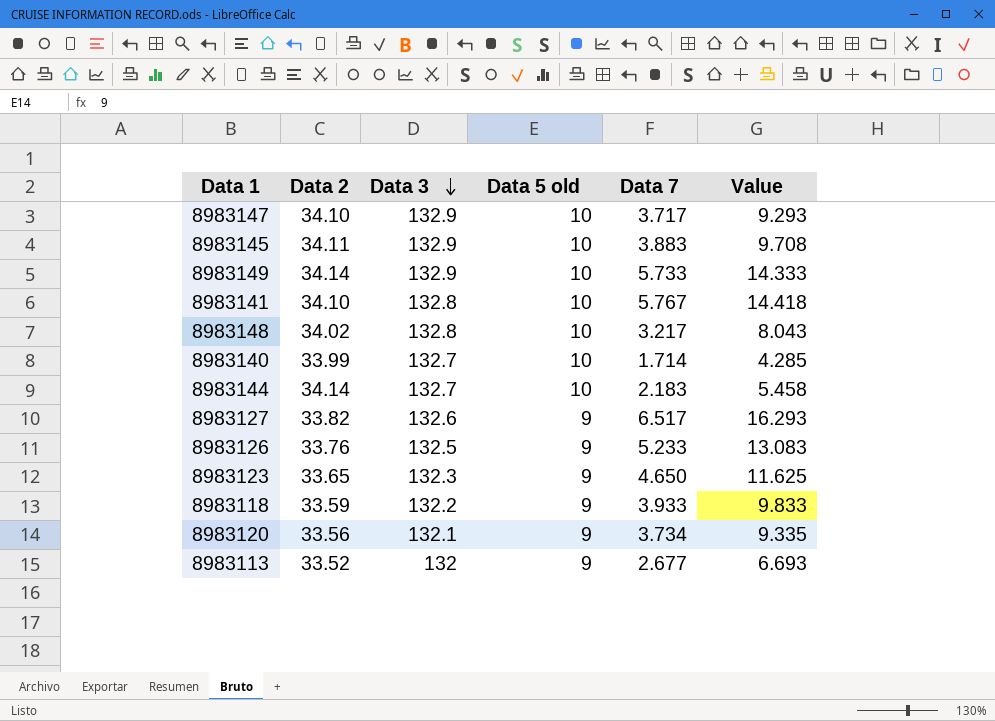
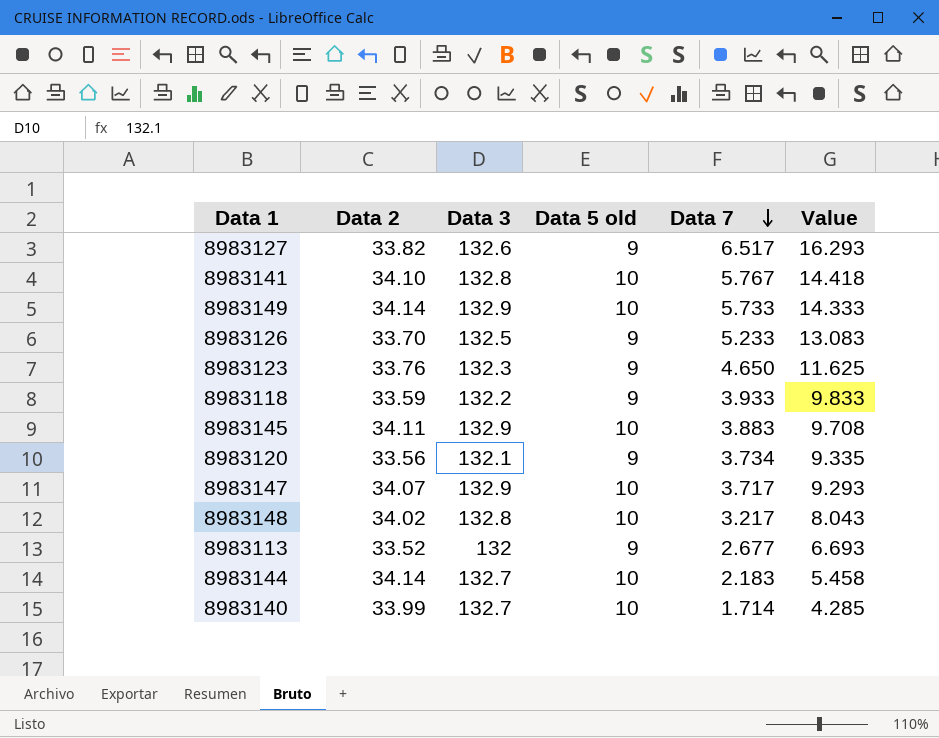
row order: Data 3 descending -> Data 7 descending
8983126 | Data 2: 33.76 -> 33.70
8983123 | Data 2: 33.65 -> 33.76
8983147 | Data 2: 34.10 -> 34.07

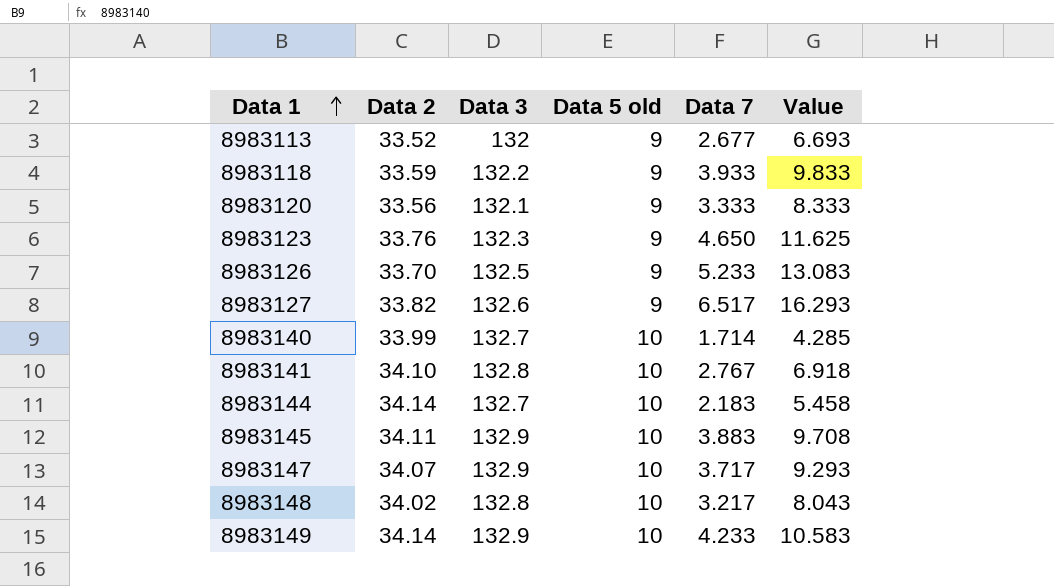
row order: Data 7 descending -> Data 1 ascending
8983120 | Data 7: 3.734 -> 3.333
8983120 | Value: 9.335 -> 8.333
8983141 | Data 7: 5.767 -> 2.767
8983141 | Value: 14.418 -> 6.918
8983149 | Data 7: 5.733 -> 4.233
8983149 | Value: 14.333 -> 10.583

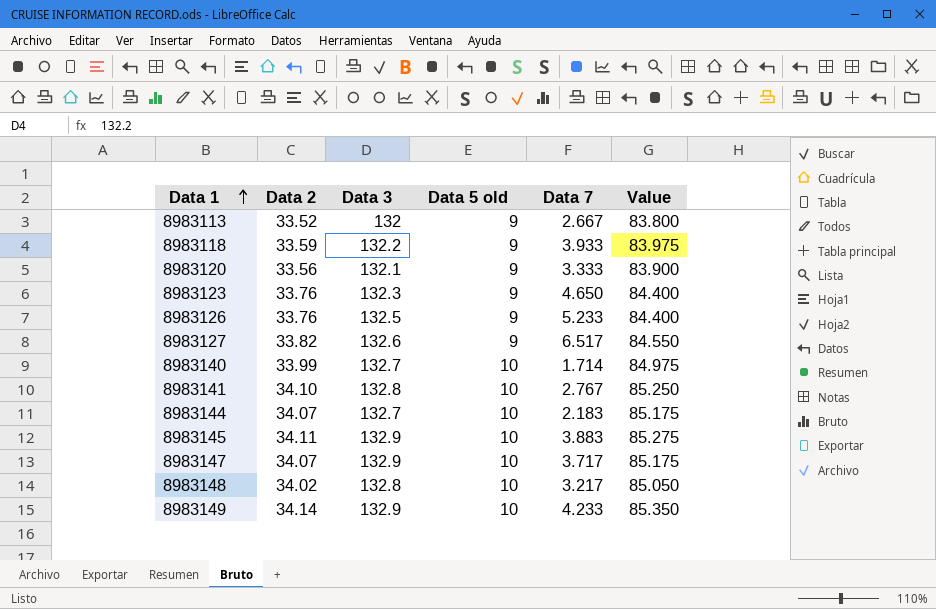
column Value | formula: [Data 7] * 2.5 -> [Data 2] * 2.5
8983113 | Data 7: 2.677 -> 2.667
8983126 | Data 2: 33.70 -> 33.76
8983144 | Data 2: 34.14 -> 34.07

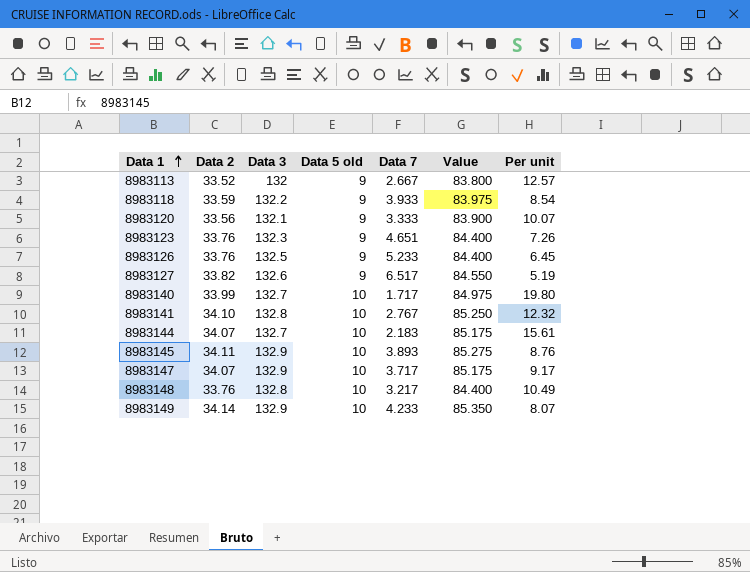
column Per unit | formula: none -> [Data 2] / [Data 7]
8983123 | Data 7: 4.650 -> 4.651
8983140 | Data 7: 1.714 -> 1.717
8983145 | Data 7: 3.883 -> 3.893
8983148 | Data 2: 34.02 -> 33.76
8983148 | Value: 85.050 -> 84.400

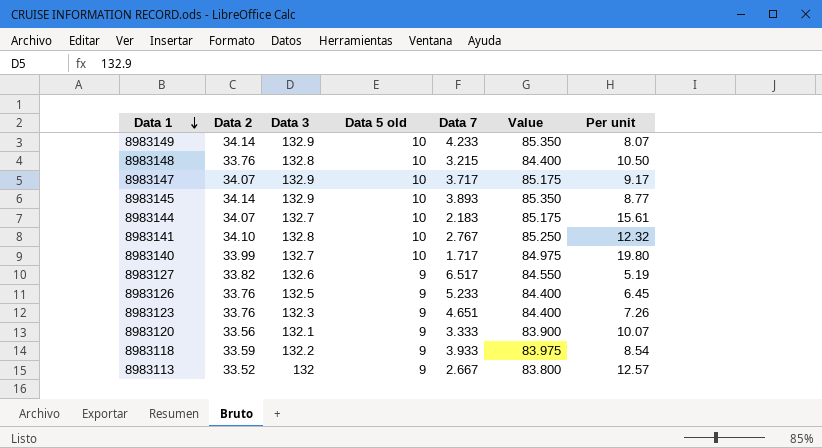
row order: Data 1 ascending -> Data 1 descending
8983148 | Data 7: 3.217 -> 3.215
8983148 | Per unit: 10.49 -> 10.50
8983145 | Data 2: 34.11 -> 34.14
8983145 | Value: 85.275 -> 85.350
8983145 | Per unit: 8.76 -> 8.77

